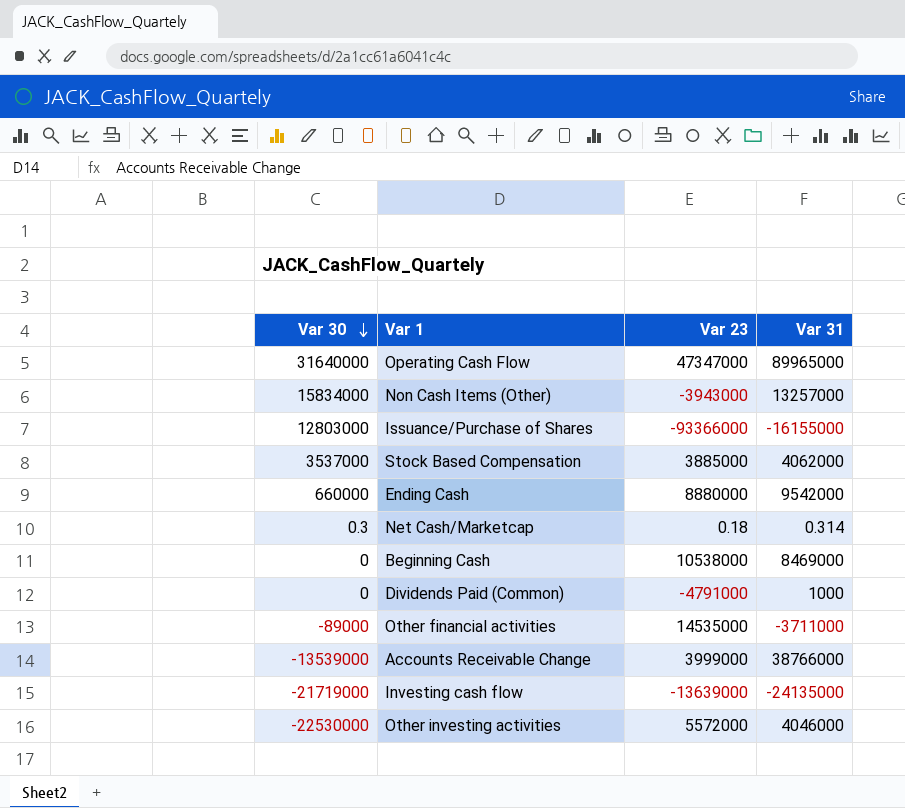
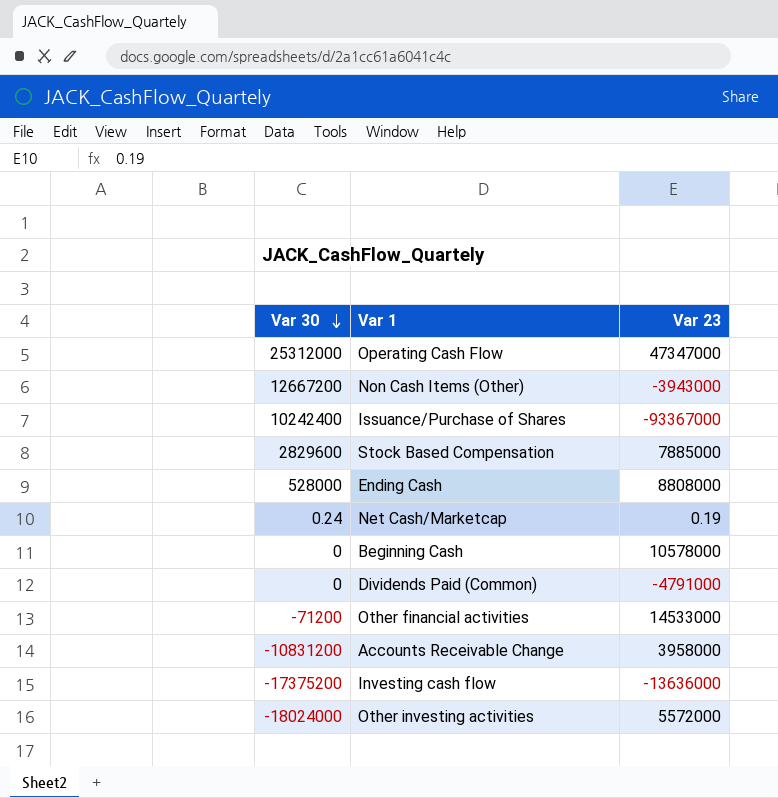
column Var 31 | position: 4 -> none
Operating Cash Flow | Var 30: 31640000 -> 25312000
Non Cash Items (Other) | Var 30: 15834000 -> 12667200
Issuance/Purchase of Shares | Var 30: 12803000 -> 10242400
Issuance/Purchase of Shares | Var 23: -93366000 -> -93367000
Stock Based Compensation | Var 30: 3537000 -> 2829600
Stock Based Compensation | Var 23: 3885000 -> 7885000
Ending Cash | Var 30: 660000 -> 528000
Ending Cash | Var 23: 8880000 -> 8808000
Net Cash/Marketcap | Var 30: 0.3 -> 0.24
Net Cash/Marketcap | Var 23: 0.18 -> 0.19
Beginning Cash | Var 23: 10538000 -> 10578000
Other financial activities | Var 30: -89000 -> -71200
Other financial activities | Var 23: 14535000 -> 14533000
Accounts Receivable Change | Var 30: -13539000 -> -10831200
Accounts Receivable Change | Var 23: 3999000 -> 3958000
Investing cash flow | Var 30: -21719000 -> -17375200
Investing cash flow | Var 23: -13639000 -> -13636000
Other investing activities | Var 30: -22530000 -> -18024000

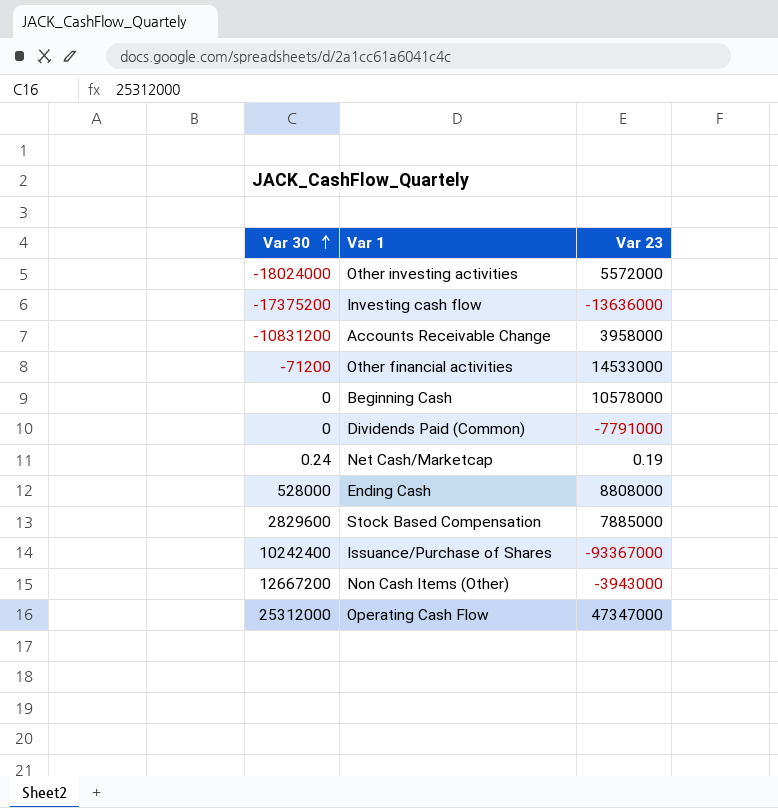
row order: Var 30 descending -> Var 30 ascending
Dividends Paid (Common) | Var 23: -4791000 -> -7791000

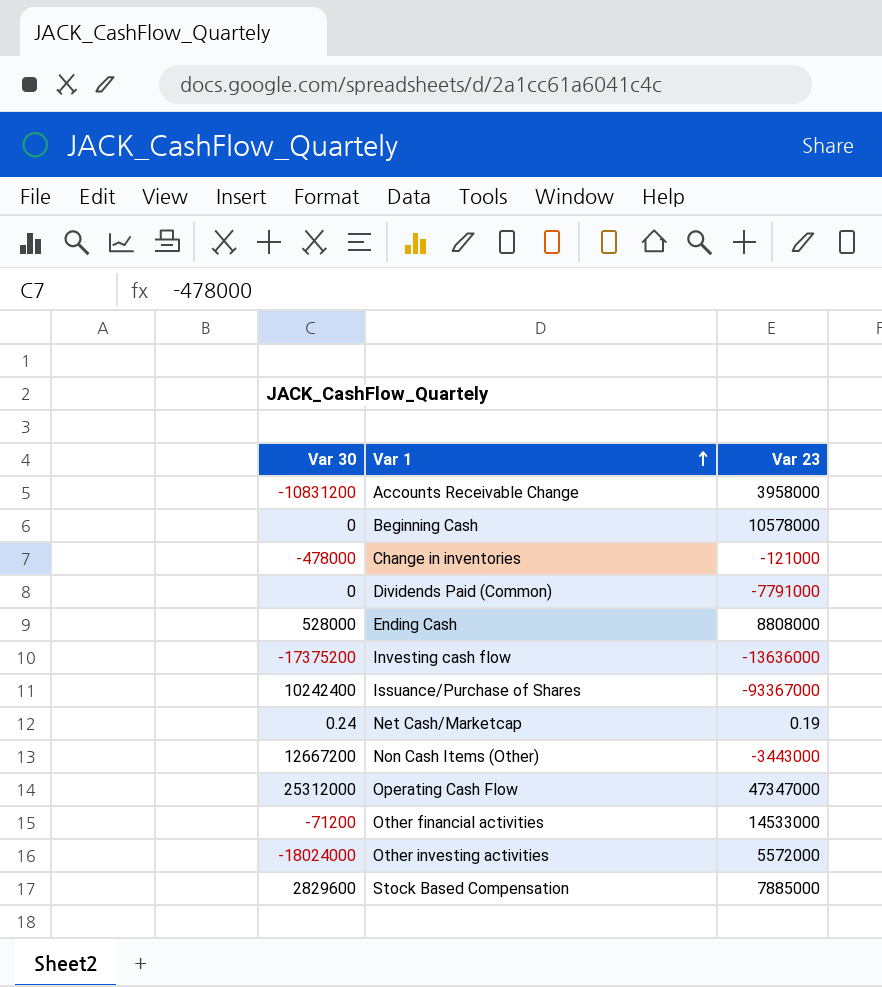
row order: Var 30 ascending -> Var 1 ascending
row Change in inventories: none -> -478000 | -121000
Non Cash Items (Other) | Var 23: -3943000 -> -3443000

